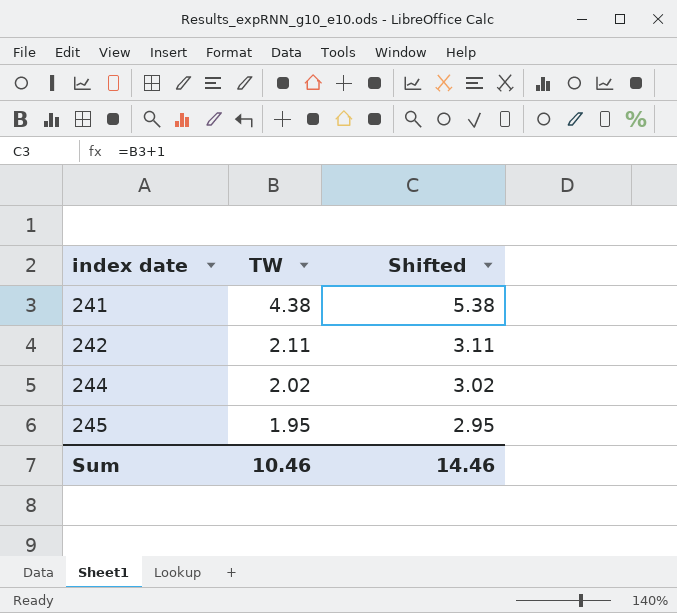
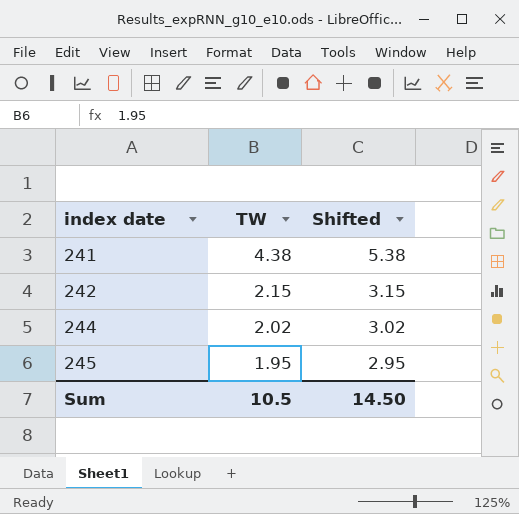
242 | TW: 2.11 -> 2.15
242 | Shifted: 3.11 -> 3.15
Sum | TW: 10.46 -> 10.5
Sum | Shifted: 14.46 -> 14.50

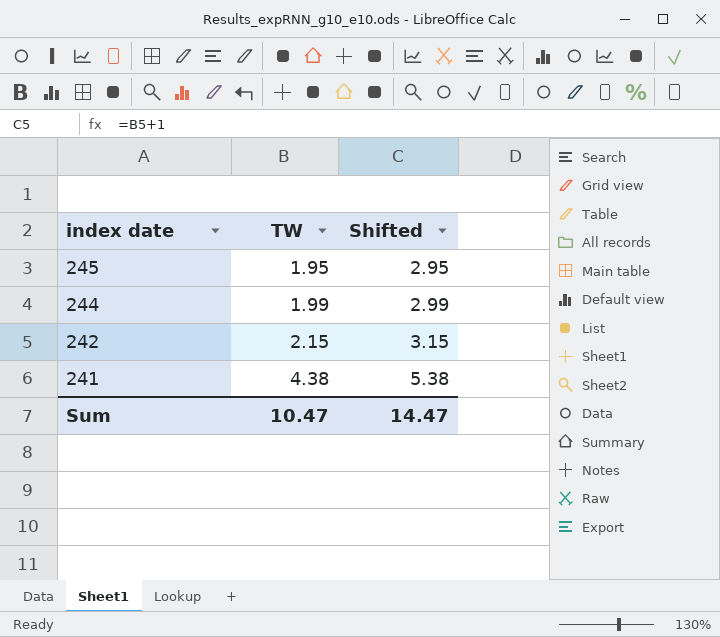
row order: index date ascending -> index date descending
244 | TW: 2.02 -> 1.99
244 | Shifted: 3.02 -> 2.99
Sum | TW: 10.5 -> 10.47
Sum | Shifted: 14.50 -> 14.47

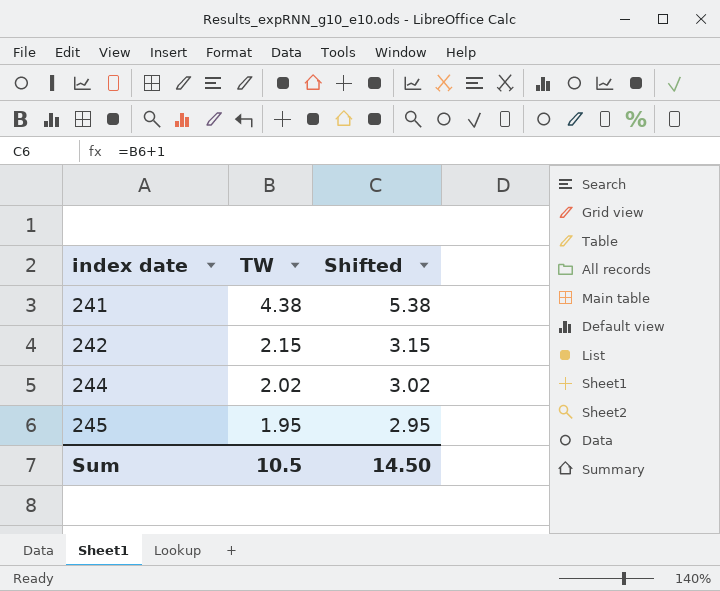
row order: index date descending -> index date ascending
244 | TW: 1.99 -> 2.02
244 | Shifted: 2.99 -> 3.02
Sum | TW: 10.47 -> 10.5
Sum | Shifted: 14.47 -> 14.50

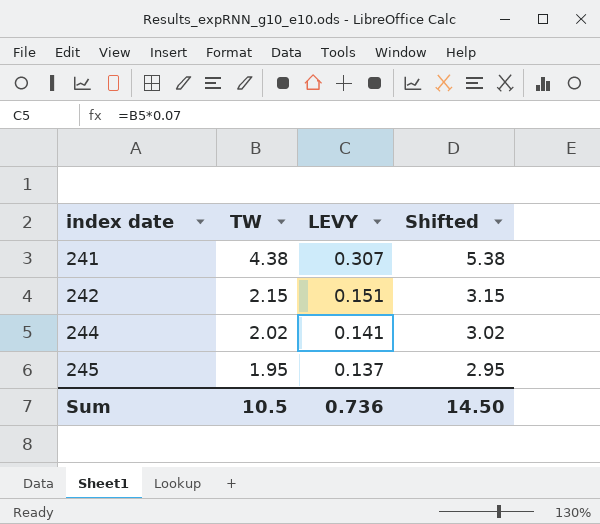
column LEVY | formula: none -> [TW] * 0.07

